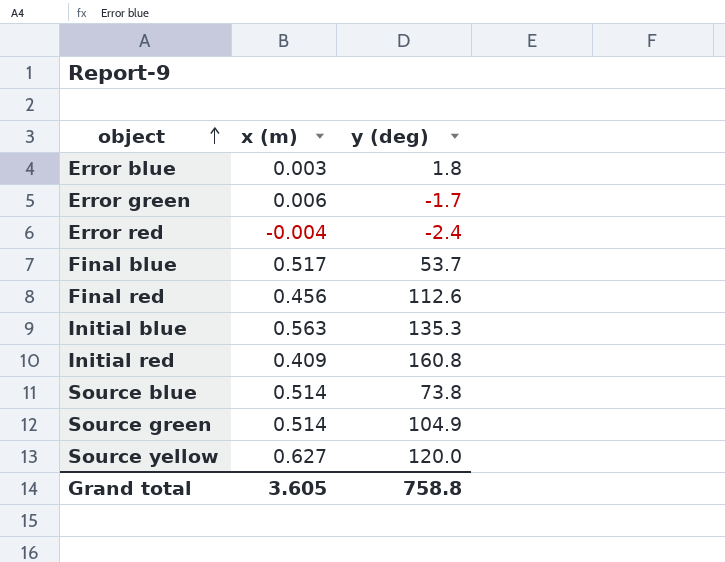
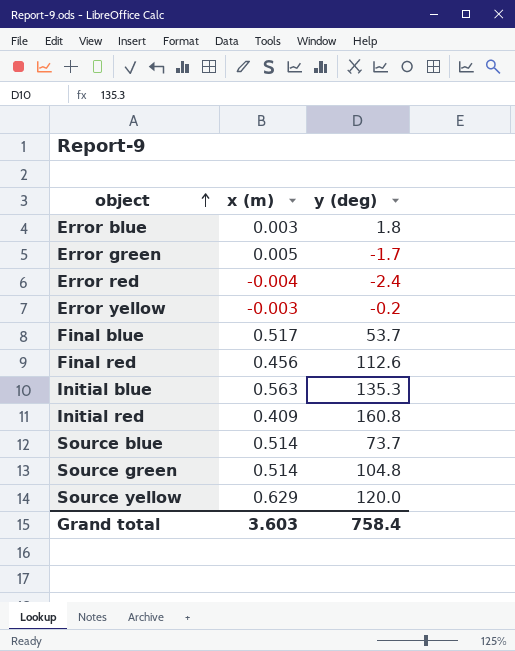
Error green | x (m): 0.006 -> 0.005
row Error yellow: none -> -0.003 | -0.2
Source blue | y (deg): 73.8 -> 73.7
Source green | y (deg): 104.9 -> 104.8
Source yellow | x (m): 0.627 -> 0.629
Grand total | x (m): 3.605 -> 3.603
Grand total | y (deg): 758.8 -> 758.4

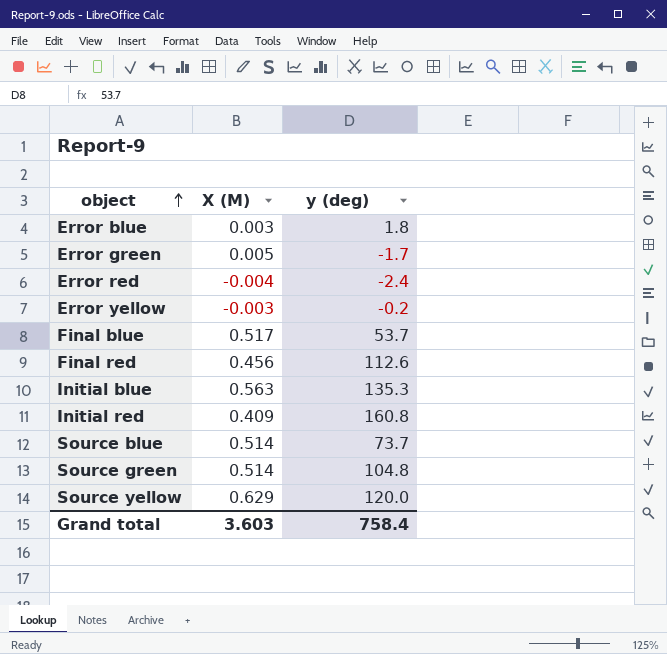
column name: x (m) -> X (M)

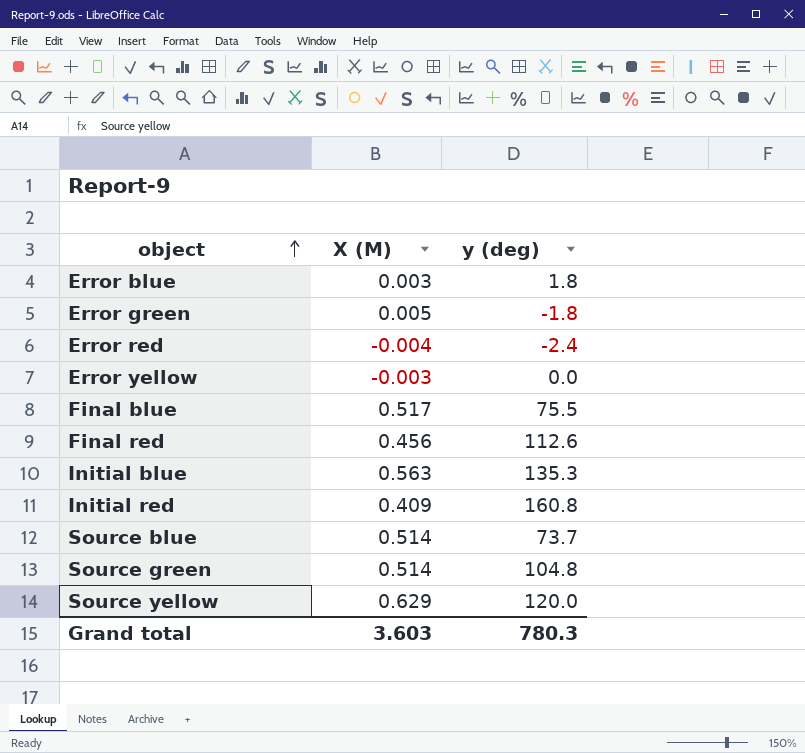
Error green | y (deg): -1.7 -> -1.8
Error yellow | y (deg): -0.2 -> 0.0
Final blue | y (deg): 53.7 -> 75.5
Grand total | y (deg): 758.4 -> 780.3

